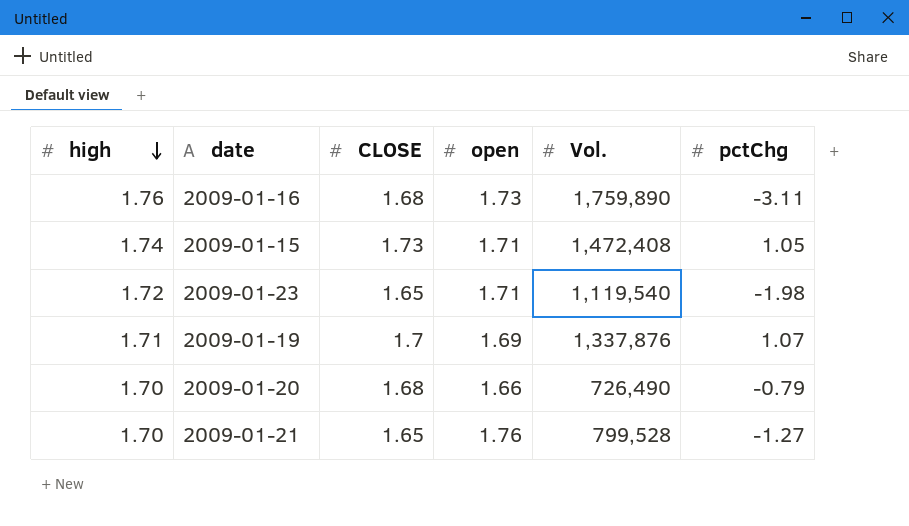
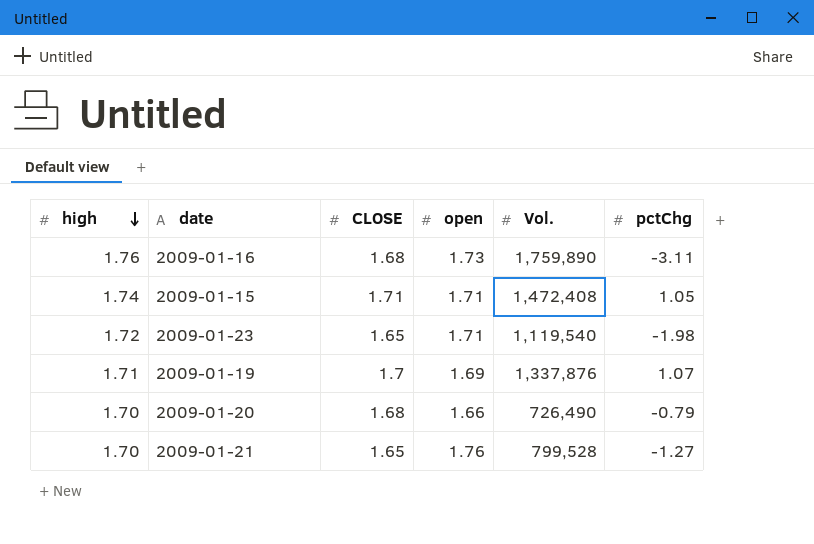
2009-01-15 | CLOSE: 1.73 -> 1.71

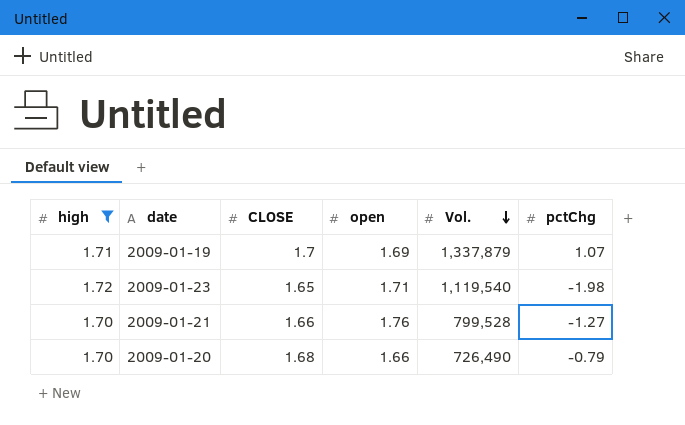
filter: none -> high <= 1.72
row order: high descending -> Vol. descending
2009-01-19 | Vol.: 1,337,876 -> 1,337,879
2009-01-21 | CLOSE: 1.65 -> 1.66

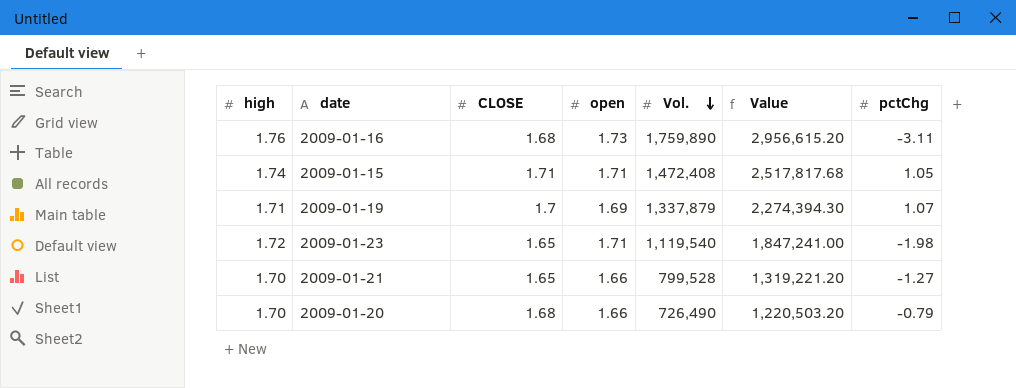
filter: high <= 1.72 -> none
column Value | formula: none -> [CLOSE] * [Vol.]
2009-01-21 | CLOSE: 1.66 -> 1.65
2009-01-21 | open: 1.76 -> 1.66

